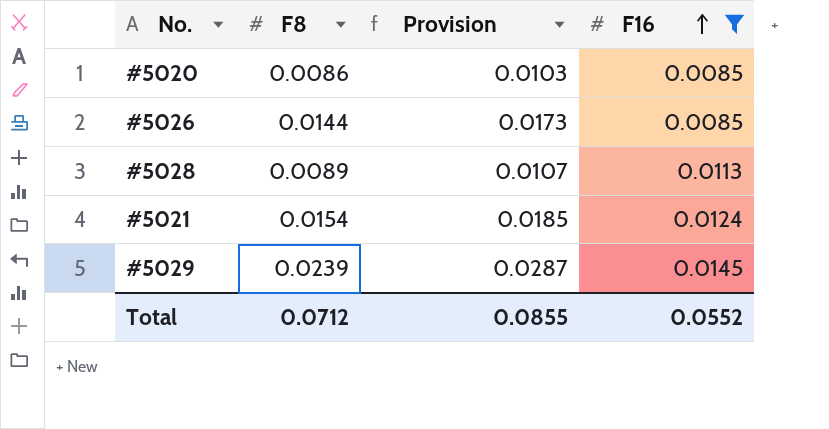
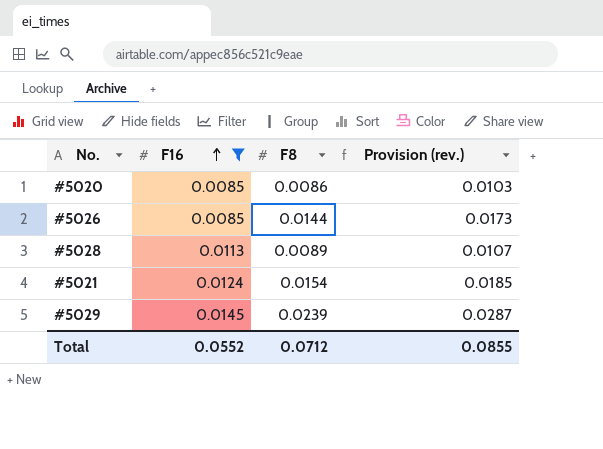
column F16 | position: 4 -> 2
column name: Provision -> Provision (rev.)

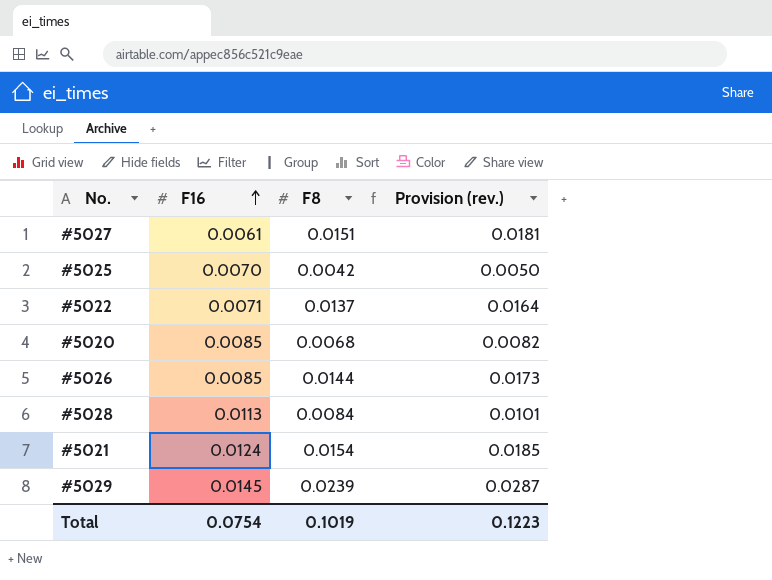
filter: F16 >= 0.0085 -> none
#5020 | F8: 0.0086 -> 0.0068
#5020 | Provision (rev.): 0.0103 -> 0.0082
#5028 | F8: 0.0089 -> 0.0084
#5028 | Provision (rev.): 0.0107 -> 0.0101
Total | F16: 0.0552 -> 0.0754
Total | F8: 0.0712 -> 0.1019
Total | Provision (rev.): 0.0855 -> 0.1223

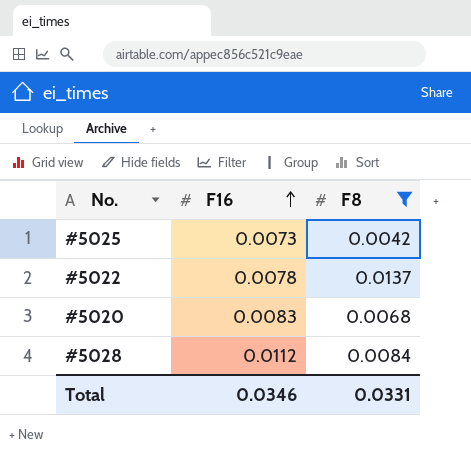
filter: none -> F8 <= 0.0137
column Provision (rev.) | formula: [F8] * 1.2 -> none
#5025 | F16: 0.0070 -> 0.0073
#5022 | F16: 0.0071 -> 0.0078
#5020 | F16: 0.0085 -> 0.0083
#5028 | F16: 0.0113 -> 0.0112
Total | F16: 0.0754 -> 0.0346
Total | F8: 0.1019 -> 0.0331

